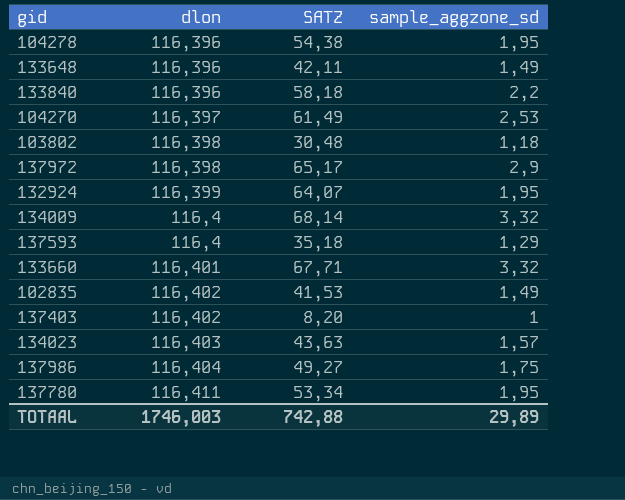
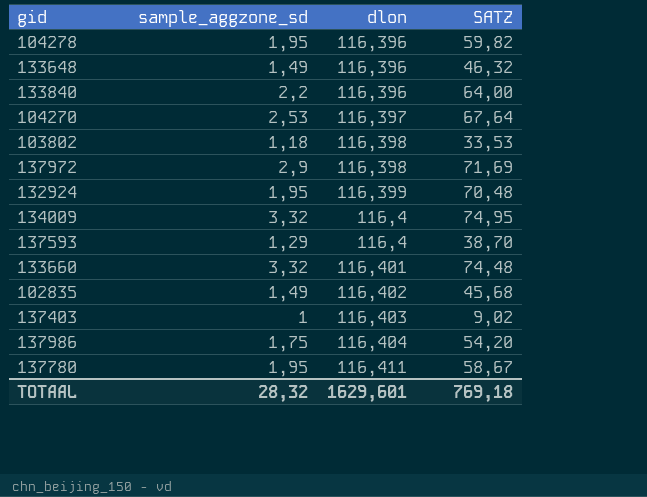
column sample_aggzone_sd | position: 4 -> 2
row 134023: 116,403 | 43,63 | 1,57 -> none
104278 | SATZ: 54,38 -> 59,82
133648 | SATZ: 42,11 -> 46,32
133840 | SATZ: 58,18 -> 64,00
104270 | SATZ: 61,49 -> 67,64
103802 | SATZ: 30,48 -> 33,53
137972 | SATZ: 65,17 -> 71,69
132924 | SATZ: 64,07 -> 70,48
134009 | SATZ: 68,14 -> 74,95
137593 | SATZ: 35,18 -> 38,70
133660 | SATZ: 67,71 -> 74,48
102835 | SATZ: 41,53 -> 45,68
137403 | dlon: 116,402 -> 116,403
137403 | SATZ: 8,20 -> 9,02
137986 | SATZ: 49,27 -> 54,20
137780 | SATZ: 53,34 -> 58,67
TOTAAL | sample_aggzone_sd: 29,89 -> 28,32
TOTAAL | dlon: 1746,003 -> 1629,601
TOTAAL | SATZ: 742,88 -> 769,18

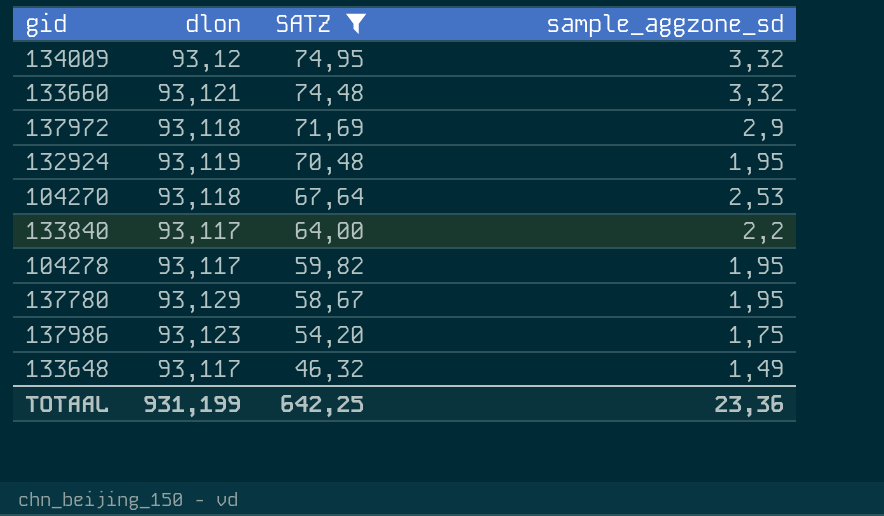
filter: none -> SATZ >= 46,32
row order: dlon ascending -> SATZ descending
column sample_aggzone_sd | position: 2 -> 4
134009 | dlon: 116,4 -> 93,12
133660 | dlon: 116,401 -> 93,121
137972 | dlon: 116,398 -> 93,118
132924 | dlon: 116,399 -> 93,119
104270 | dlon: 116,397 -> 93,118
133840 | dlon: 116,396 -> 93,117
104278 | dlon: 116,396 -> 93,117
137780 | dlon: 116,411 -> 93,129
137986 | dlon: 116,404 -> 93,123
133648 | dlon: 116,396 -> 93,117
TOTAAL | dlon: 1629,601 -> 931,199
TOTAAL | SATZ: 769,18 -> 642,25
TOTAAL | sample_aggzone_sd: 28,32 -> 23,36

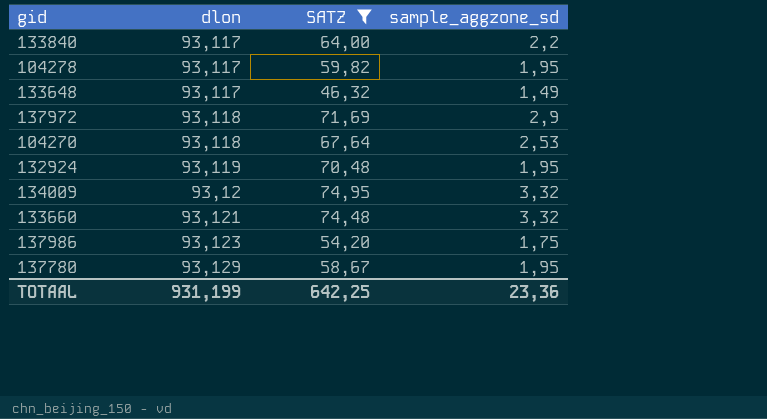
row order: SATZ descending -> dlon ascending

